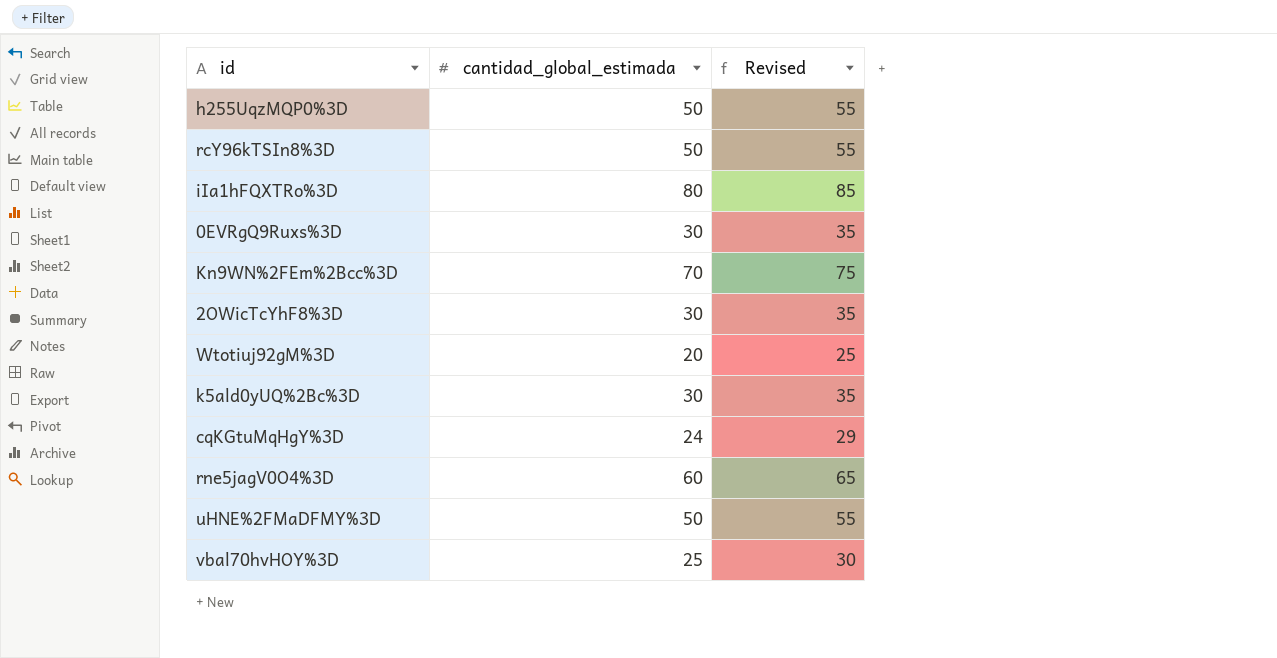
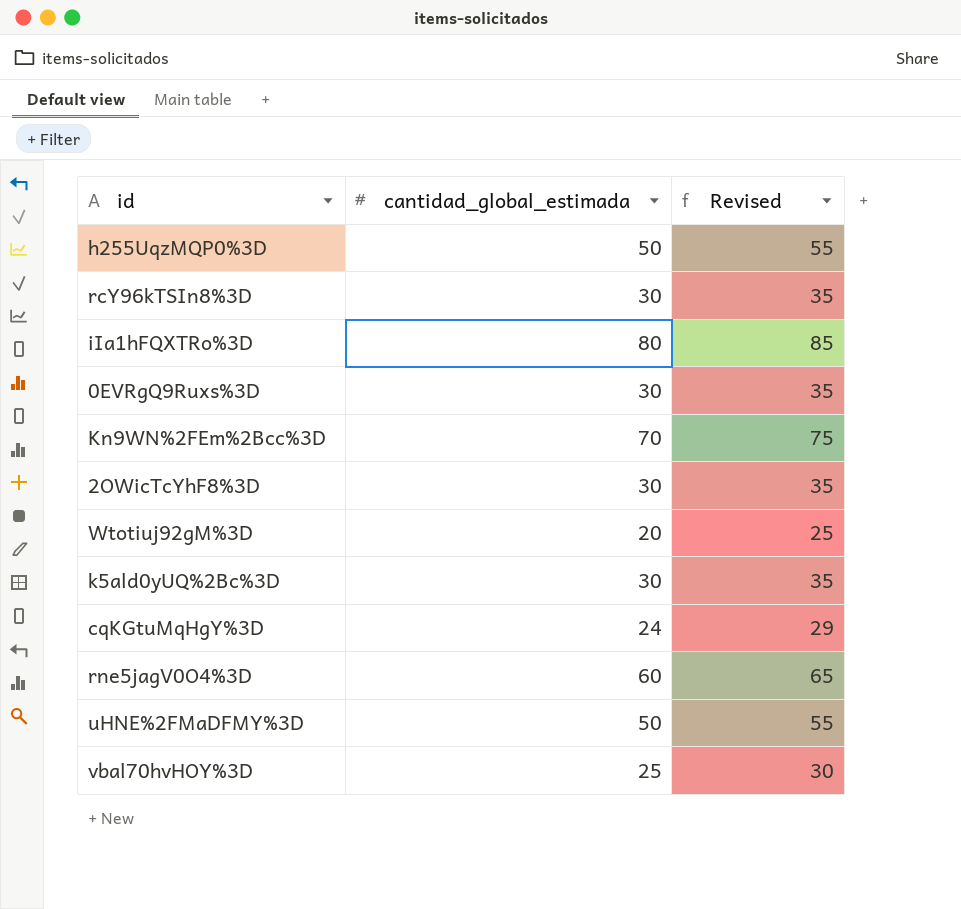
rcY96kTSIn8%3D | cantidad_global_estimada: 50 -> 30
rcY96kTSIn8%3D | Revised: 55 -> 35

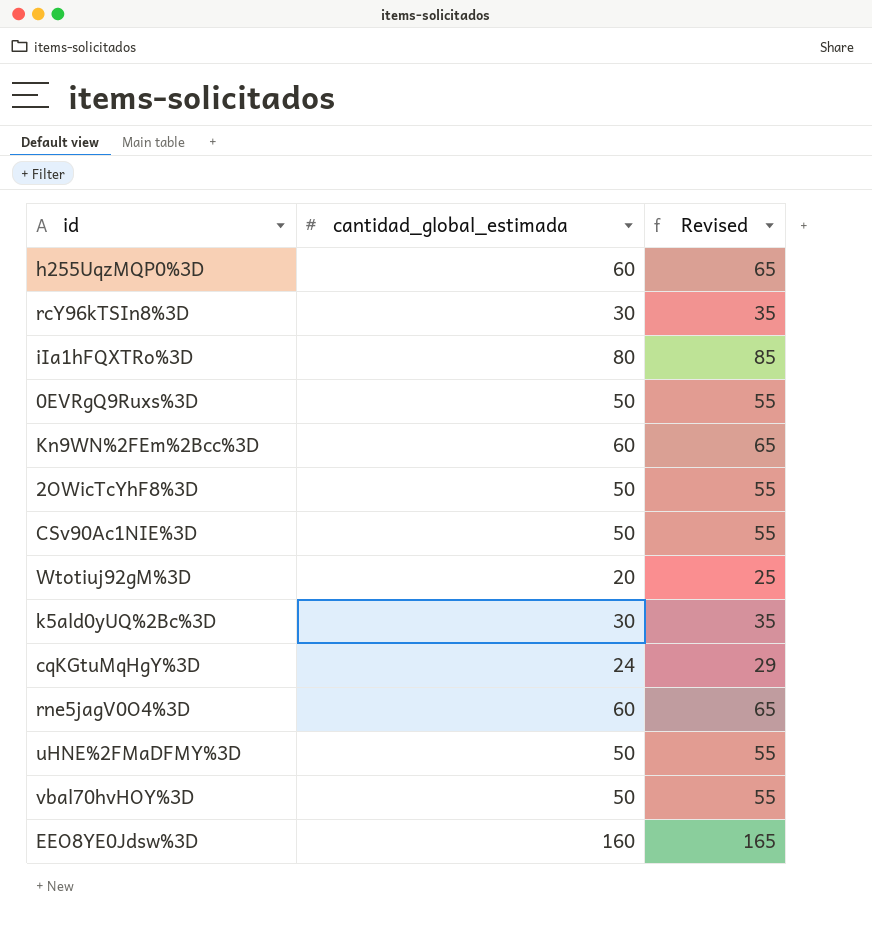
h255UqzMQP0%3D | cantidad_global_estimada: 50 -> 60
h255UqzMQP0%3D | Revised: 55 -> 65
0EVRgQ9Ruxs%3D | cantidad_global_estimada: 30 -> 50
0EVRgQ9Ruxs%3D | Revised: 35 -> 55
Kn9WN%2FEm%2Bcc%3D | cantidad_global_estimada: 70 -> 60
Kn9WN%2FEm%2Bcc%3D | Revised: 75 -> 65
2OWicTcYhF8%3D | cantidad_global_estimada: 30 -> 50
2OWicTcYhF8%3D | Revised: 35 -> 55
row CSv90Ac1NIE%3D: none -> 50 | 55
vbal70hvHOY%3D | cantidad_global_estimada: 25 -> 50
vbal70hvHOY%3D | Revised: 30 -> 55
row EEO8YE0Jdsw%3D: none -> 160 | 165

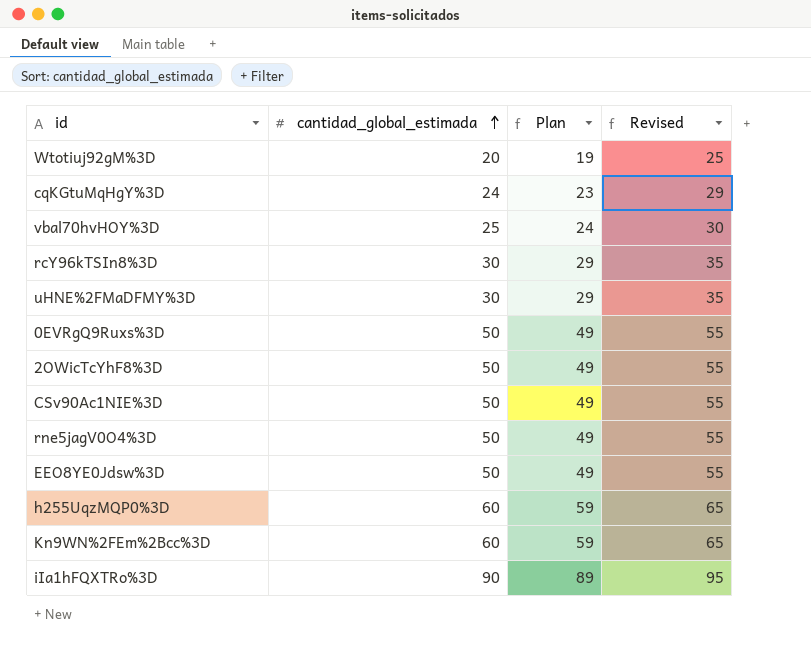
row order: none -> cantidad_global_estimada ascending
column Plan | formula: none -> [cantidad_global_estimada] - 1
row k5ald0yUQ%2Bc%3D: 30 | 35 -> none
vbal70hvHOY%3D | cantidad_global_estimada: 50 -> 25
vbal70hvHOY%3D | Revised: 55 -> 30
uHNE%2FMaDFMY%3D | cantidad_global_estimada: 50 -> 30
uHNE%2FMaDFMY%3D | Revised: 55 -> 35
rne5jagV0O4%3D | cantidad_global_estimada: 60 -> 50
rne5jagV0O4%3D | Revised: 65 -> 55
EEO8YE0Jdsw%3D | cantidad_global_estimada: 160 -> 50
EEO8YE0Jdsw%3D | Revised: 165 -> 55
iIa1hFQXTRo%3D | cantidad_global_estimada: 80 -> 90
iIa1hFQXTRo%3D | Revised: 85 -> 95

